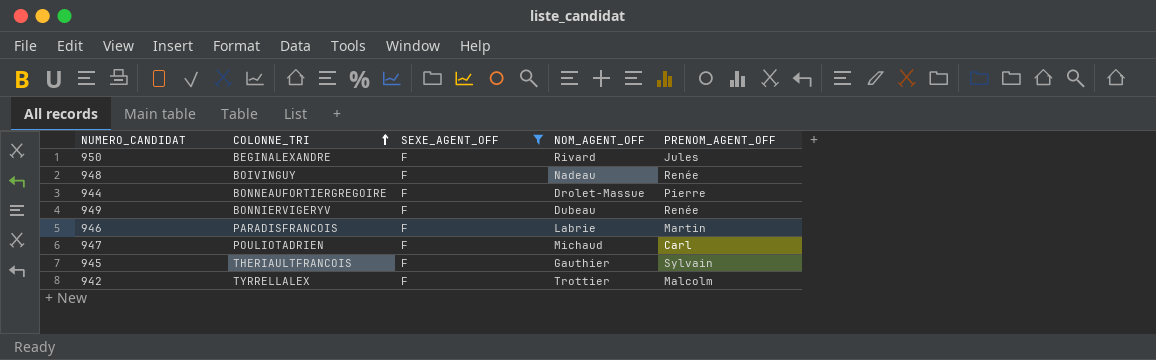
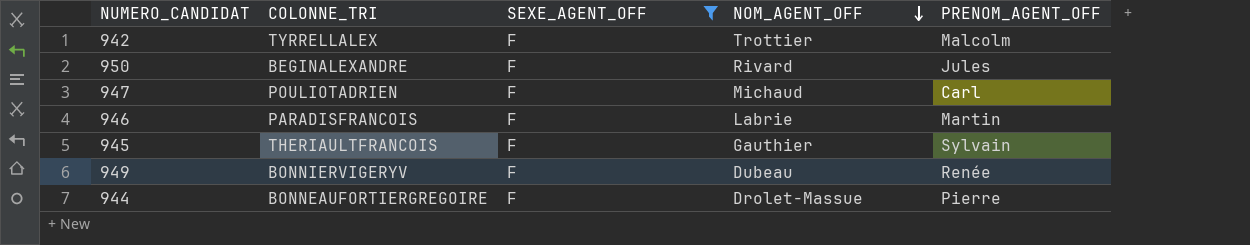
row order: COLONNE_TRI ascending -> NOM_AGENT_OFF descending
row 948: BOIVINGUY | F | Nadeau | Renée -> none

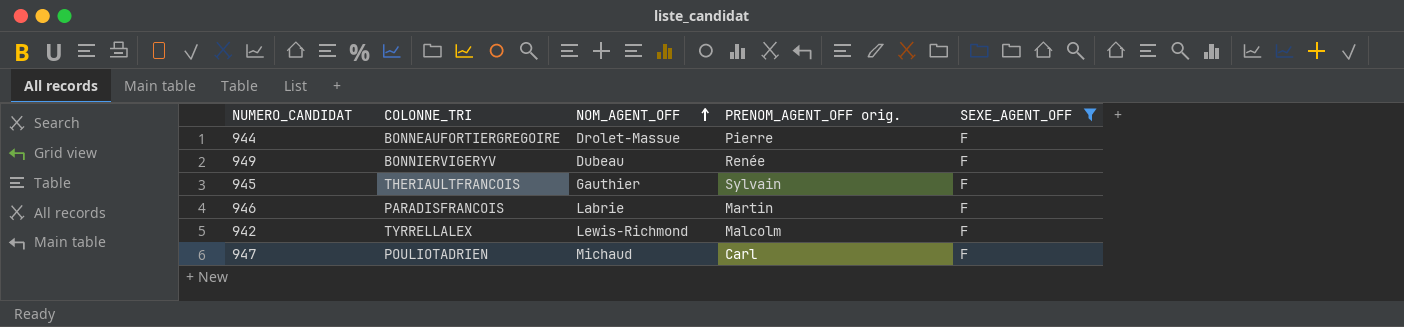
row order: NOM_AGENT_OFF descending -> NOM_AGENT_OFF ascending
column name: PRENOM_AGENT_OFF -> PRENOM_AGENT_OFF orig.
column SEXE_AGENT_OFF | position: 3 -> 5
row 950: BEGINALEXANDRE | F | Rivard | Jules -> none
942 | NOM_AGENT_OFF: Trottier -> Lewis-Richmond

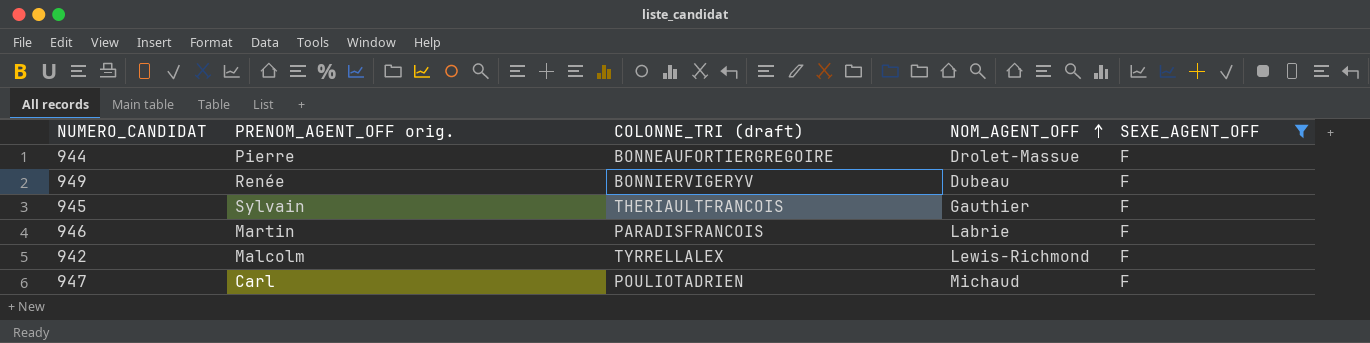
column PRENOM_AGENT_OFF orig. | position: 4 -> 2
column name: COLONNE_TRI -> COLONNE_TRI (draft)

